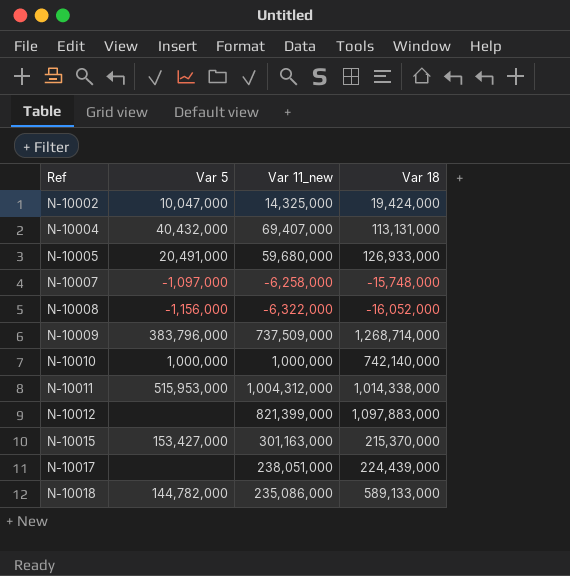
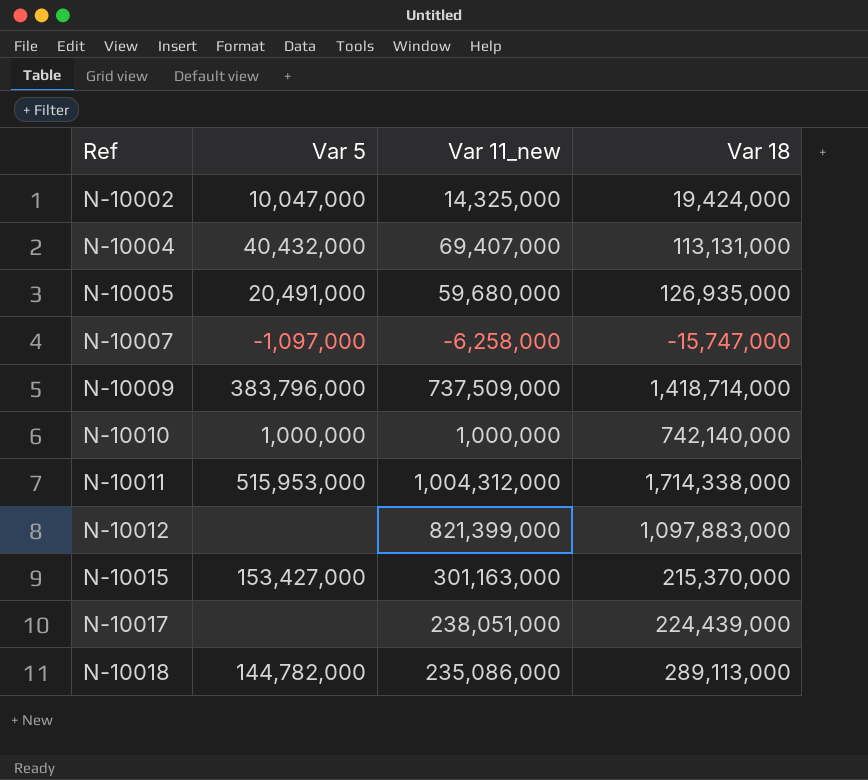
row N-10008: -1,156,000 | -6,322,000 | -16,052,000 -> none
N-10005 | Var 18: 126,933,000 -> 126,935,000
N-10007 | Var 18: -15,748,000 -> -15,747,000
N-10009 | Var 18: 1,268,714,000 -> 1,418,714,000
N-10011 | Var 18: 1,014,338,000 -> 1,714,338,000
N-10018 | Var 18: 589,133,000 -> 289,113,000

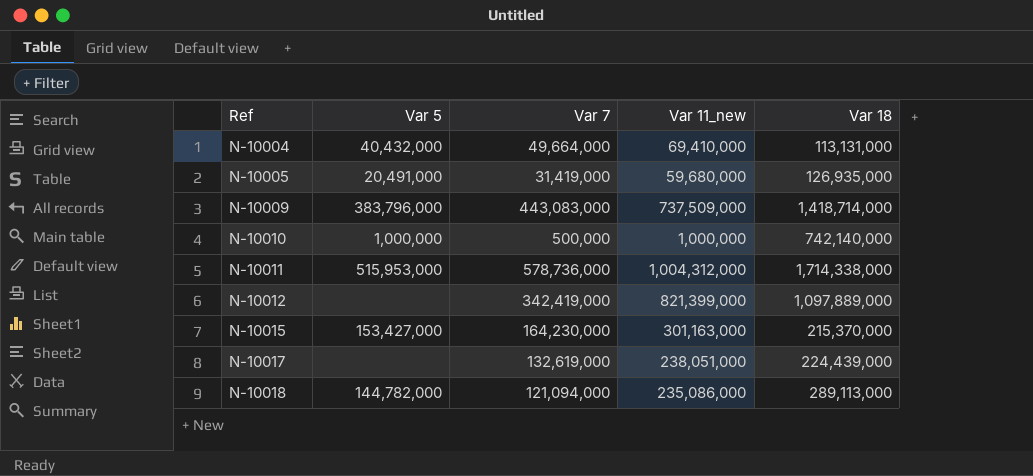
column Var 7 | position: none -> 3
row N-10002: 10,047,000 | 14,325,000 | 19,424,000 -> none
row N-10007: -1,097,000 | -6,258,000 | -15,747,000 -> none
N-10004 | Var 11_new: 69,407,000 -> 69,410,000
N-10012 | Var 18: 1,097,883,000 -> 1,097,889,000

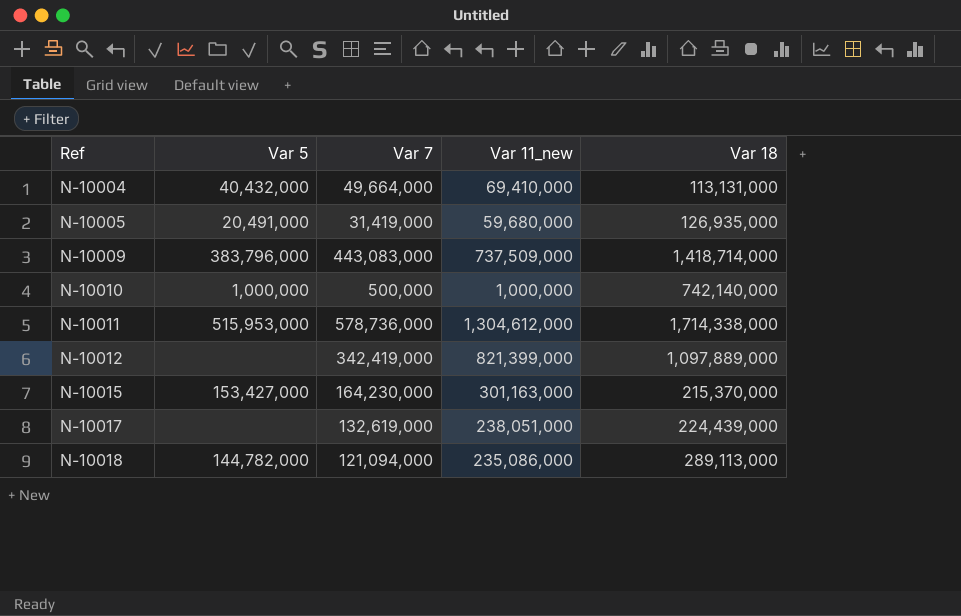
N-10011 | Var 11_new: 1,004,312,000 -> 1,304,612,000

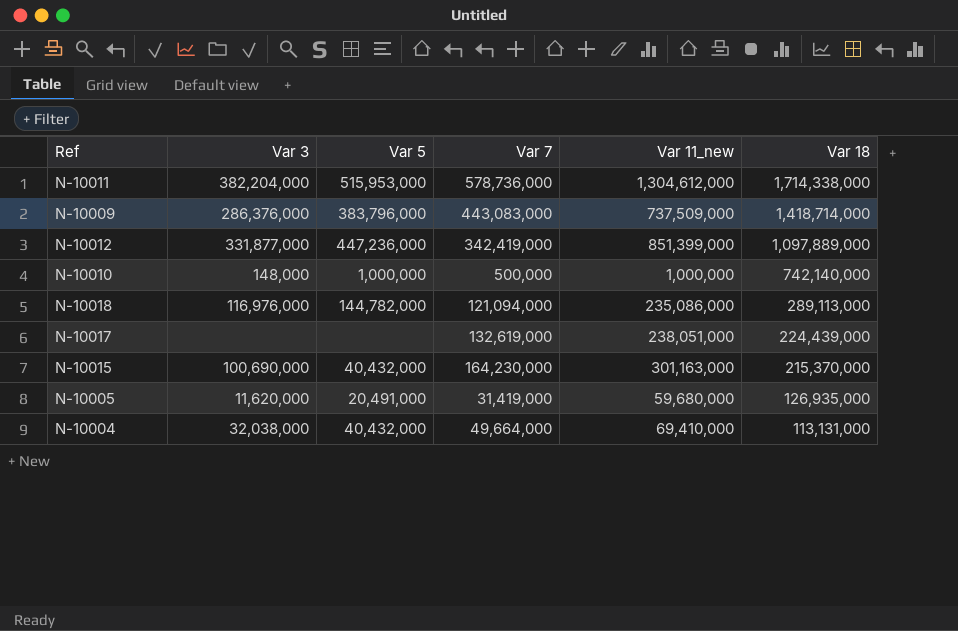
row order: Ref ascending -> Var 18 descending
column Var 3 | position: none -> 2
N-10012 | Var 5: none -> 447,236,000
N-10012 | Var 11_new: 821,399,000 -> 851,399,000
N-10015 | Var 5: 153,427,000 -> 40,432,000

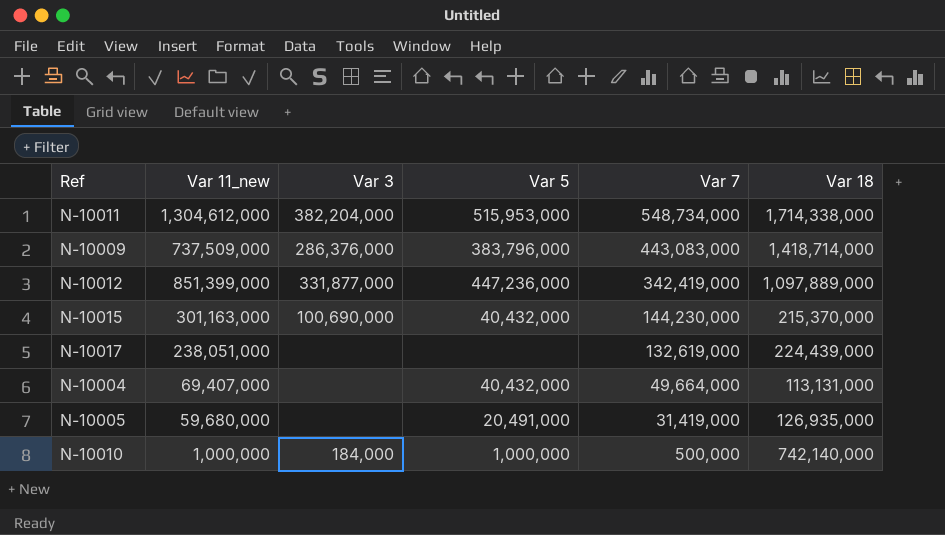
row order: Var 18 descending -> Var 7 descending
column Var 11_new | position: 5 -> 2
row N-10018: 116,976,000 | 144,782,000 | 121,094,000 | 235,086,000 | 289,113,000 -> none
N-10011 | Var 7: 578,736,000 -> 548,734,000
N-10015 | Var 7: 164,230,000 -> 144,230,000
N-10004 | Var 11_new: 69,410,000 -> 69,407,000
N-10004 | Var 3: 32,038,000 -> none
N-10005 | Var 3: 11,620,000 -> none
N-10010 | Var 3: 148,000 -> 184,000

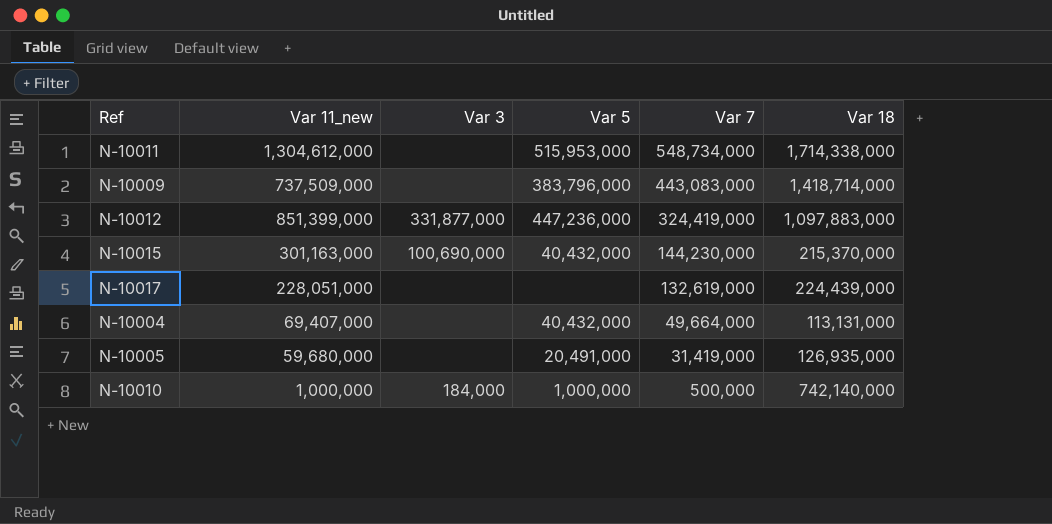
N-10011 | Var 3: 382,204,000 -> none
N-10009 | Var 3: 286,376,000 -> none
N-10012 | Var 7: 342,419,000 -> 324,419,000
N-10012 | Var 18: 1,097,889,000 -> 1,097,883,000
N-10017 | Var 11_new: 238,051,000 -> 228,051,000

